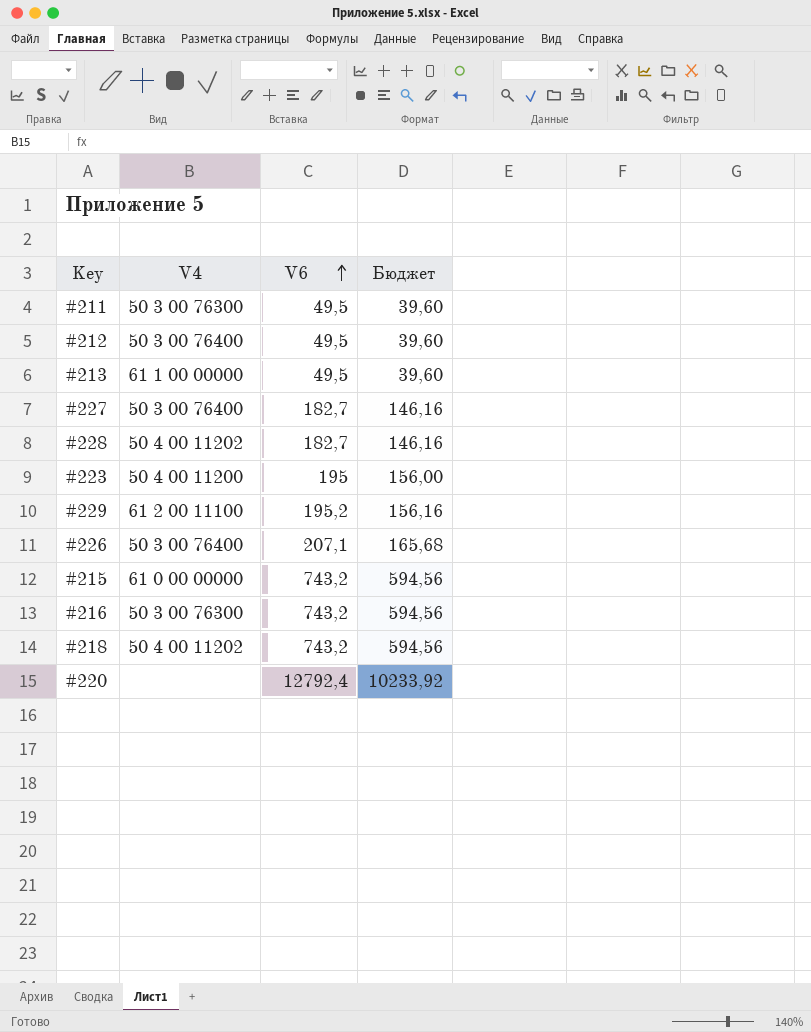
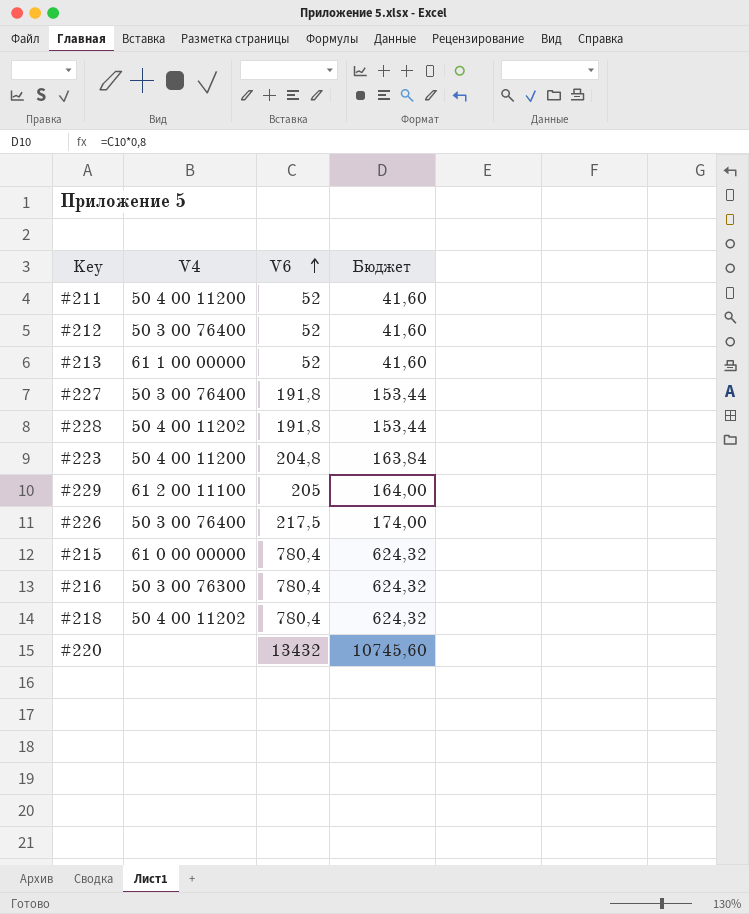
#211 | V4: 50 3 00 76300 -> 50 4 00 11200
#211 | V6: 49,5 -> 52
#211 | Бюджет: 39,60 -> 41,60
#212 | V6: 49,5 -> 52
#212 | Бюджет: 39,60 -> 41,60
#213 | V6: 49,5 -> 52
#213 | Бюджет: 39,60 -> 41,60
#227 | V6: 182,7 -> 191,8
#227 | Бюджет: 146,16 -> 153,44
#228 | V6: 182,7 -> 191,8
#228 | Бюджет: 146,16 -> 153,44
#223 | V6: 195 -> 204,8
#223 | Бюджет: 156,00 -> 163,84
#229 | V6: 195,2 -> 205
#229 | Бюджет: 156,16 -> 164,00
#226 | V6: 207,1 -> 217,5
#226 | Бюджет: 165,68 -> 174,00
#215 | V6: 743,2 -> 780,4
#215 | Бюджет: 594,56 -> 624,32
#216 | V6: 743,2 -> 780,4
#216 | Бюджет: 594,56 -> 624,32
#218 | V6: 743,2 -> 780,4
#218 | Бюджет: 594,56 -> 624,32
#220 | V6: 12792,4 -> 13432
#220 | Бюджет: 10233,92 -> 10745,60

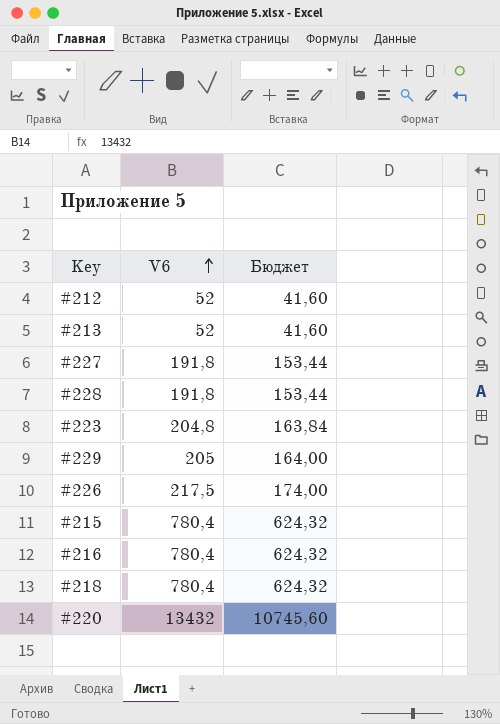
column V4 | position: 2 -> none
row #211: 50 4 00 11200 | 52 | 41,60 -> none

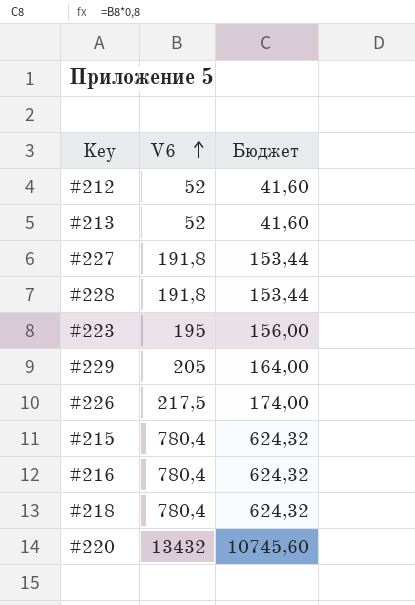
#223 | V6: 204,8 -> 195
#223 | Бюджет: 163,84 -> 156,00

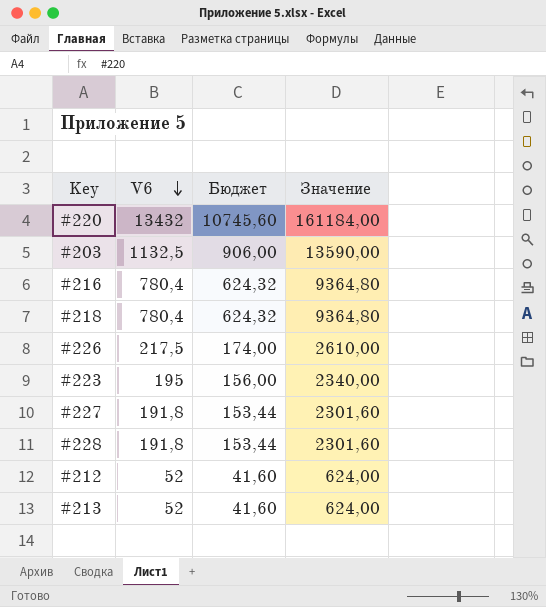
row order: V6 ascending -> V6 descending
column Значение | formula: none -> [V6] * 12
row #229: 205 | 164,00 -> none
row #215: 780,4 | 624,32 -> none
row #203: none -> 1132,5 | 906,00 | 13590,00

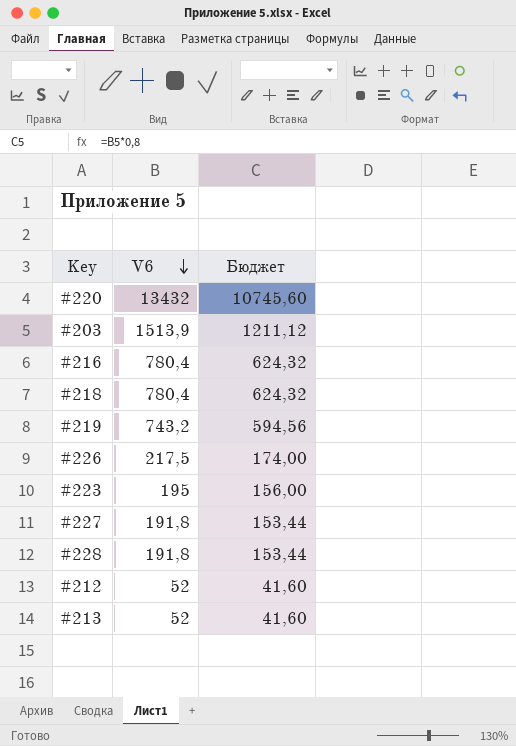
column Значение | formula: [V6] * 12 -> none
#203 | V6: 1132,5 -> 1513,9
#203 | Бюджет: 906,00 -> 1211,12
row #219: none -> 743,2 | 594,56

